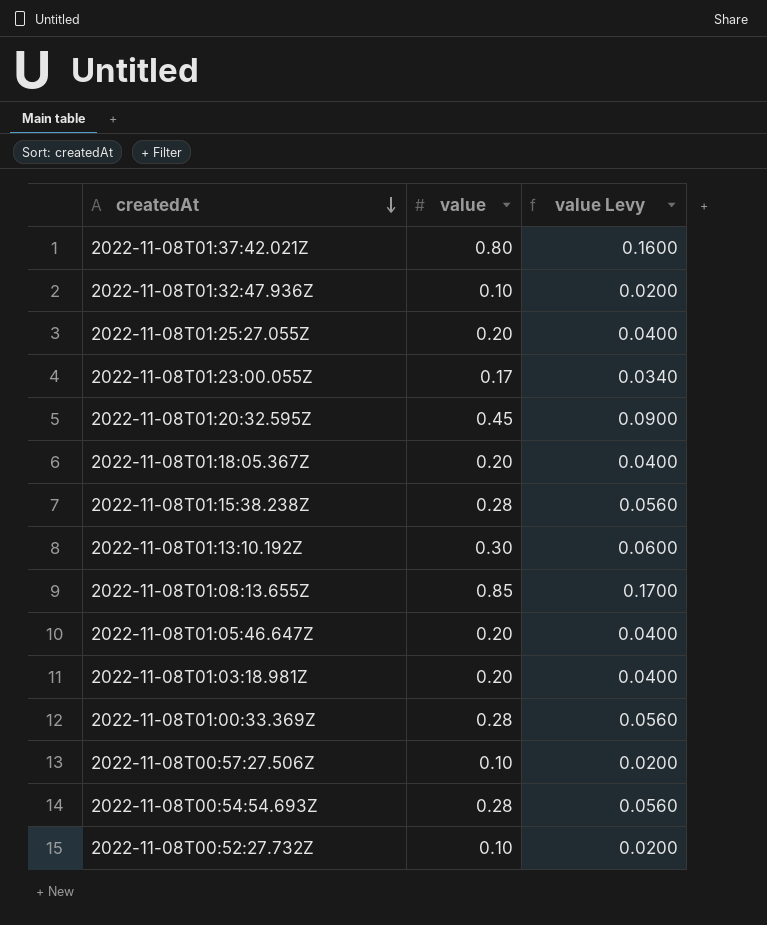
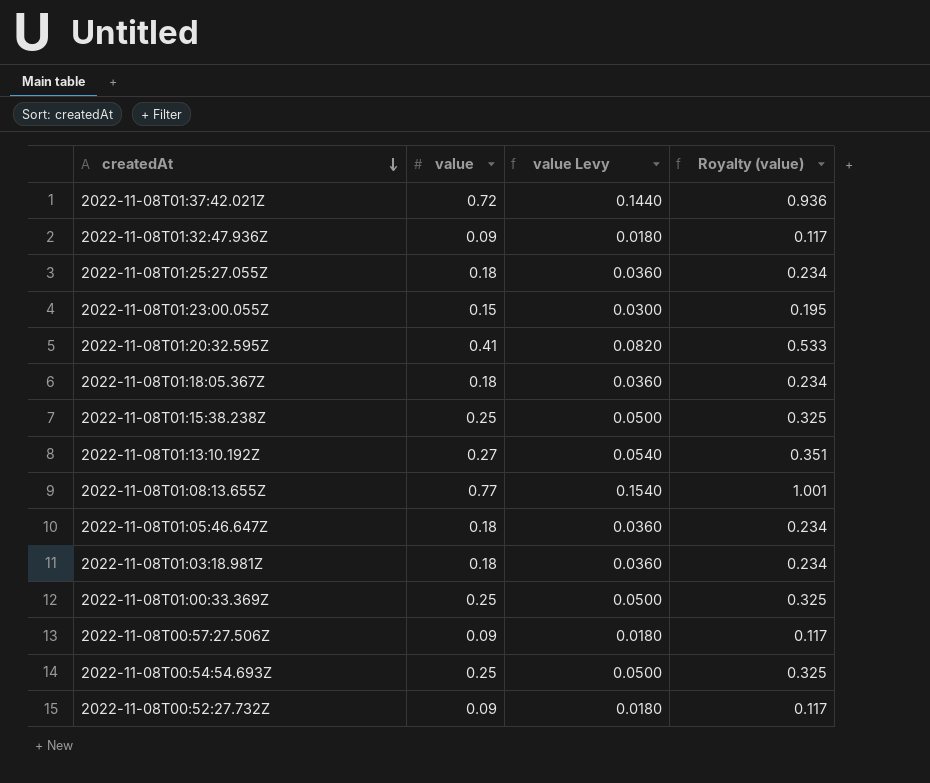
column Royalty (value) | formula: none -> [value] * 1.3
2022-11-08T01:37:42.021Z | value: 0.80 -> 0.72
2022-11-08T01:37:42.021Z | value Levy: 0.1600 -> 0.1440
2022-11-08T01:32:47.936Z | value: 0.10 -> 0.09
2022-11-08T01:32:47.936Z | value Levy: 0.0200 -> 0.0180
2022-11-08T01:25:27.055Z | value: 0.20 -> 0.18
2022-11-08T01:25:27.055Z | value Levy: 0.0400 -> 0.0360
2022-11-08T01:23:00.055Z | value: 0.17 -> 0.15
2022-11-08T01:23:00.055Z | value Levy: 0.0340 -> 0.0300
2022-11-08T01:20:32.595Z | value: 0.45 -> 0.41
2022-11-08T01:20:32.595Z | value Levy: 0.0900 -> 0.0820
2022-11-08T01:18:05.367Z | value: 0.20 -> 0.18
2022-11-08T01:18:05.367Z | value Levy: 0.0400 -> 0.0360
2022-11-08T01:15:38.238Z | value: 0.28 -> 0.25
2022-11-08T01:15:38.238Z | value Levy: 0.0560 -> 0.0500
2022-11-08T01:13:10.192Z | value: 0.30 -> 0.27
2022-11-08T01:13:10.192Z | value Levy: 0.0600 -> 0.0540
2022-11-08T01:08:13.655Z | value: 0.85 -> 0.77
2022-11-08T01:08:13.655Z | value Levy: 0.1700 -> 0.1540
2022-11-08T01:05:46.647Z | value: 0.20 -> 0.18
2022-11-08T01:05:46.647Z | value Levy: 0.0400 -> 0.0360
2022-11-08T01:03:18.981Z | value: 0.20 -> 0.18
2022-11-08T01:03:18.981Z | value Levy: 0.0400 -> 0.0360
2022-11-08T01:00:33.369Z | value: 0.28 -> 0.25
2022-11-08T01:00:33.369Z | value Levy: 0.0560 -> 0.0500
2022-11-08T00:57:27.506Z | value: 0.10 -> 0.09
2022-11-08T00:57:27.506Z | value Levy: 0.0200 -> 0.0180
2022-11-08T00:54:54.693Z | value: 0.28 -> 0.25
2022-11-08T00:54:54.693Z | value Levy: 0.0560 -> 0.0500
2022-11-08T00:52:27.732Z | value: 0.10 -> 0.09
2022-11-08T00:52:27.732Z | value Levy: 0.0200 -> 0.0180

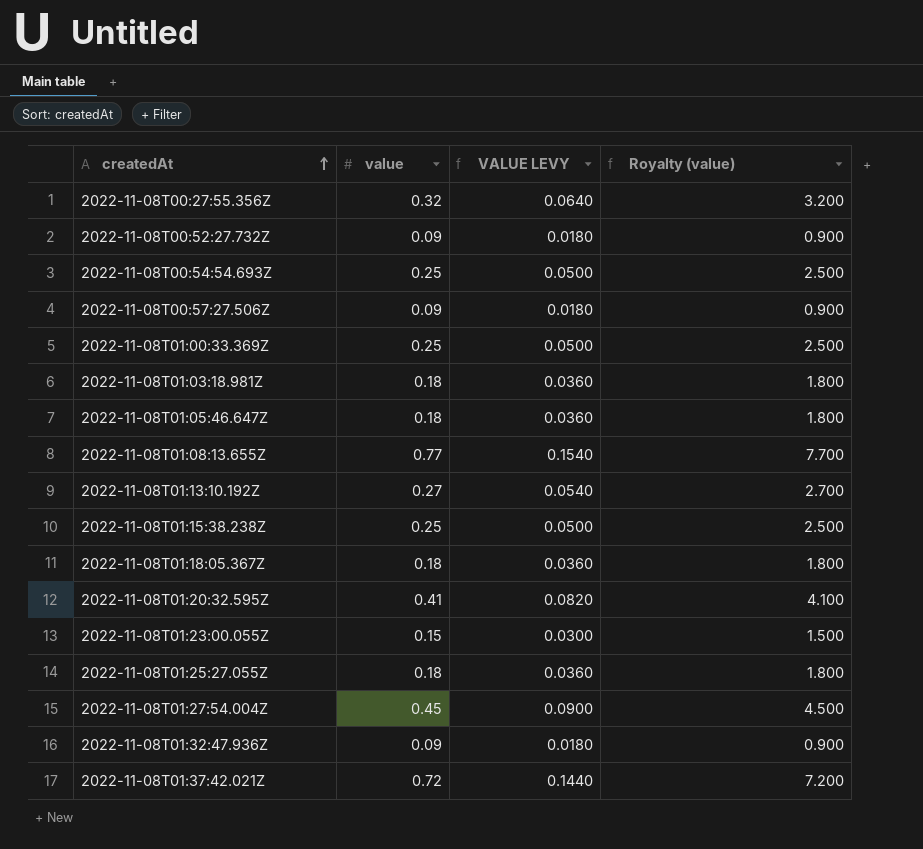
row order: createdAt descending -> createdAt ascending
column name: value Levy -> VALUE LEVY
column Royalty (value) | formula: [value] * 1.3 -> [value] * 10
row 2022-11-08T00:27:55.356Z: none -> 0.32 | 0.0640 | 3.200
row 2022-11-08T01:27:54.004Z: none -> 0.45 | 0.0900 | 4.500

